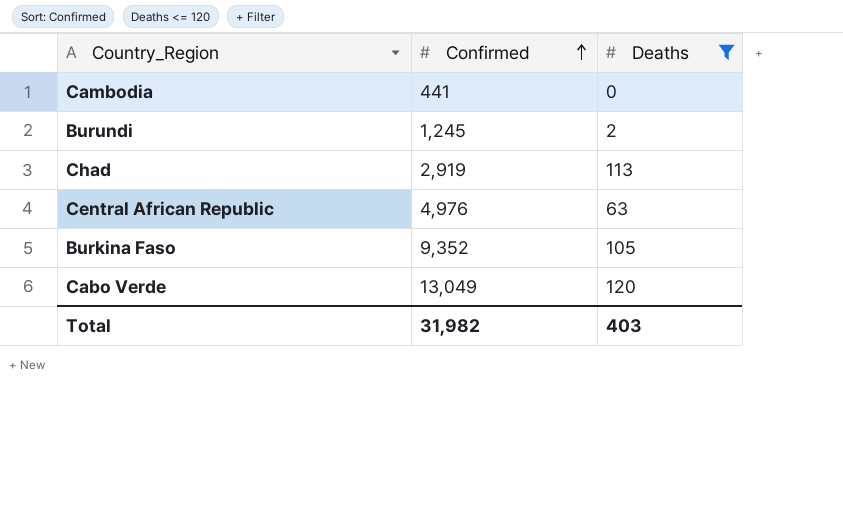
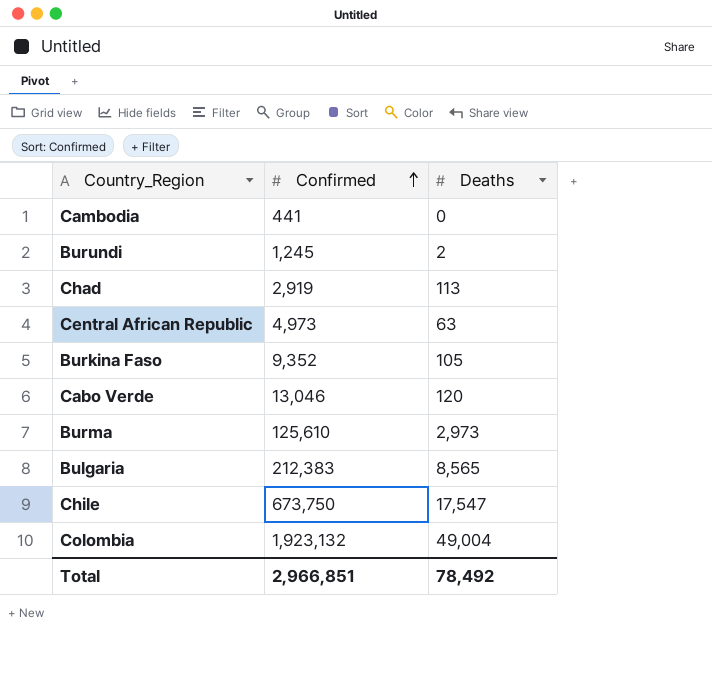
filter: Deaths <= 120 -> none
Central African Republic | Confirmed: 4,976 -> 4,973
Cabo Verde | Confirmed: 13,049 -> 13,046
Total | Confirmed: 31,982 -> 2,966,851
Total | Deaths: 403 -> 78,492

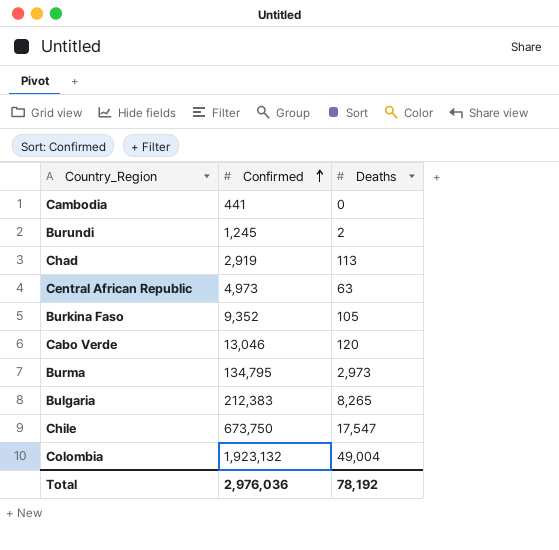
Burma | Confirmed: 125,610 -> 134,795
Bulgaria | Deaths: 8,565 -> 8,265
Total | Confirmed: 2,966,851 -> 2,976,036
Total | Deaths: 78,492 -> 78,192

